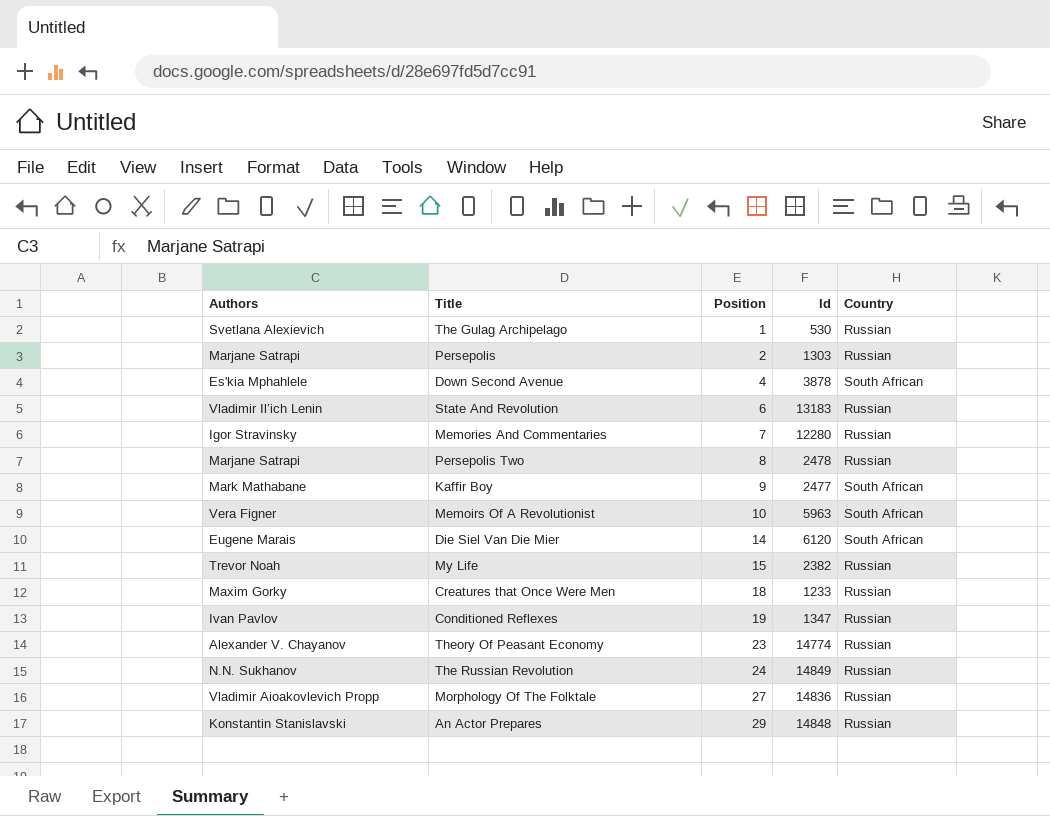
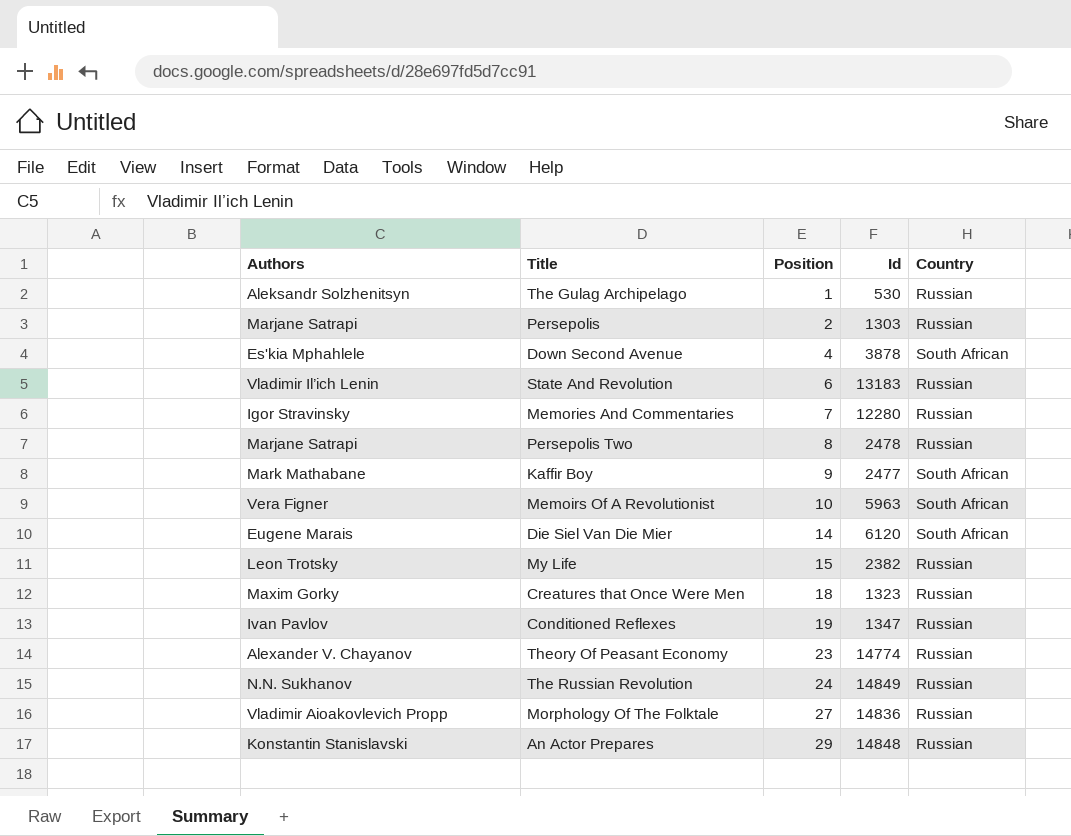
The Gulag Archipelago | Authors: Svetlana Alexievich -> Aleksandr Solzhenitsyn
My Life | Authors: Trevor Noah -> Leon Trotsky
Creatures that Once Were Men | Id: 1233 -> 1323

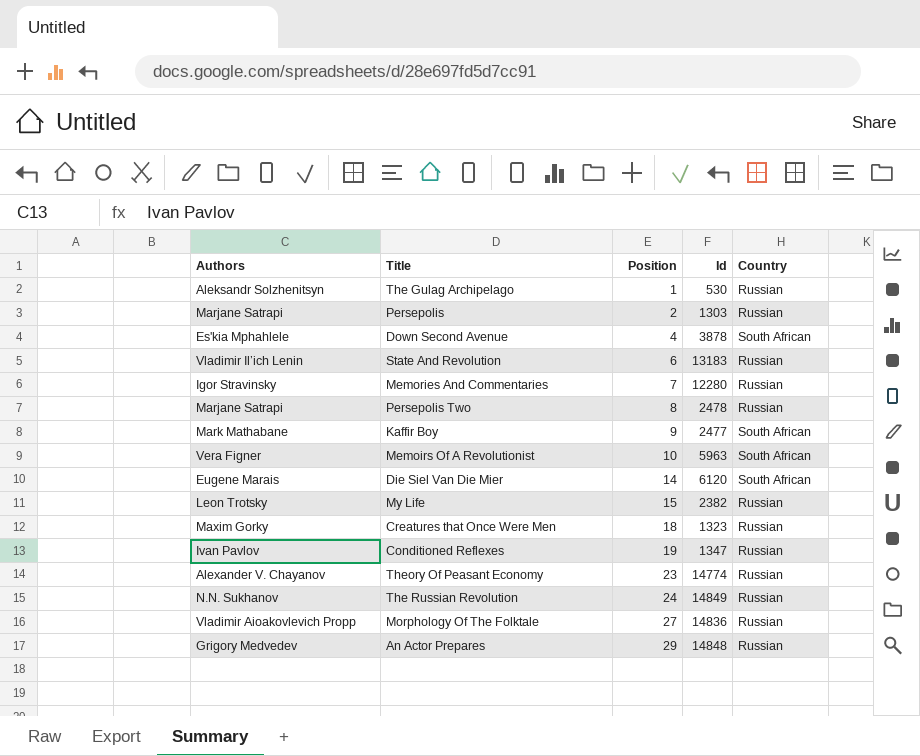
An Actor Prepares | Authors: Konstantin Stanislavski -> Grigory Medvedev

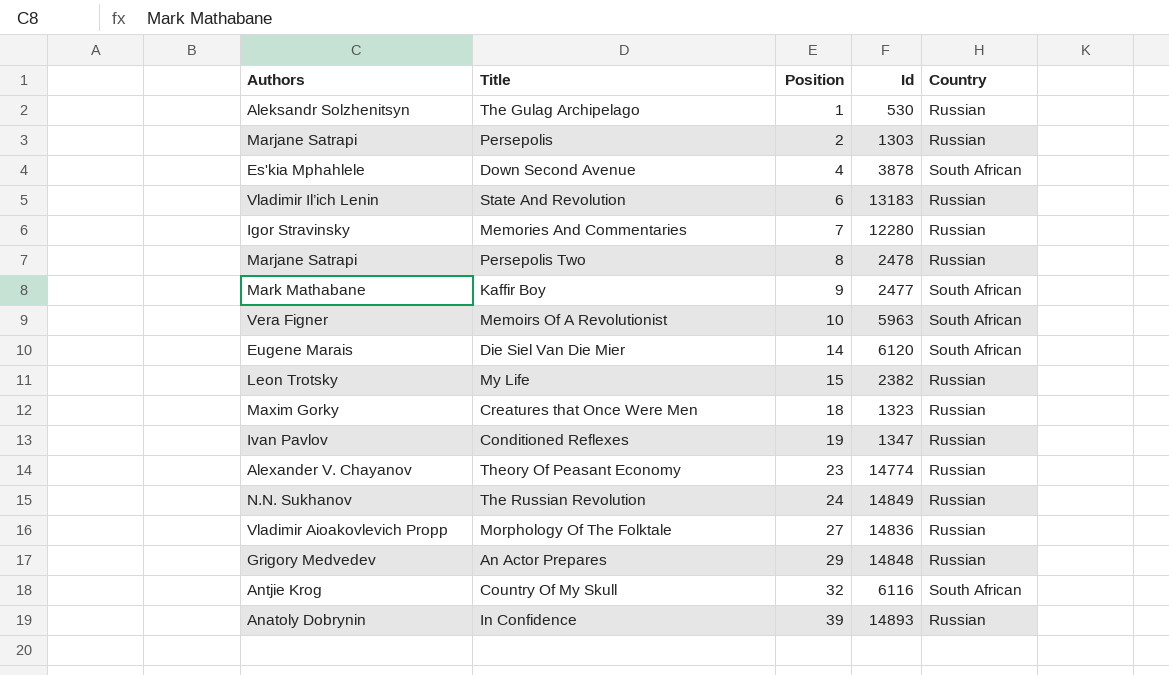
row Country Of My Skull: none -> Antjie Krog | 32 | 6116 | South African
row In Confidence: none -> Anatoly Dobrynin | 39 | 14893 | Russian

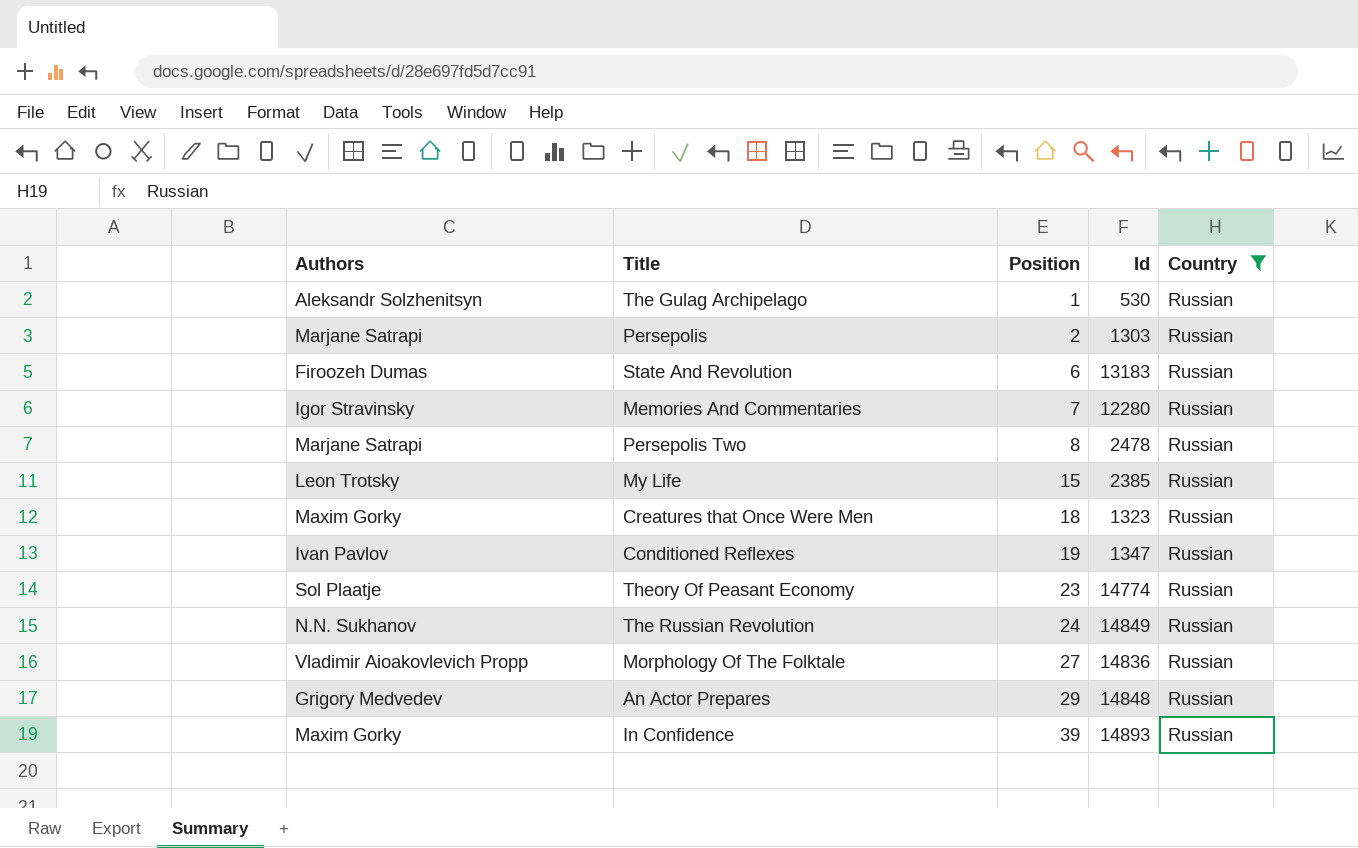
filter: none -> Country = Russian
State And Revolution | Authors: Vladimir Il’ich Lenin -> Firoozeh Dumas
My Life | Id: 2382 -> 2385
Theory Of Peasant Economy | Authors: Alexander V. Chayanov -> Sol Plaatje
In Confidence | Authors: Anatoly Dobrynin -> Maxim Gorky

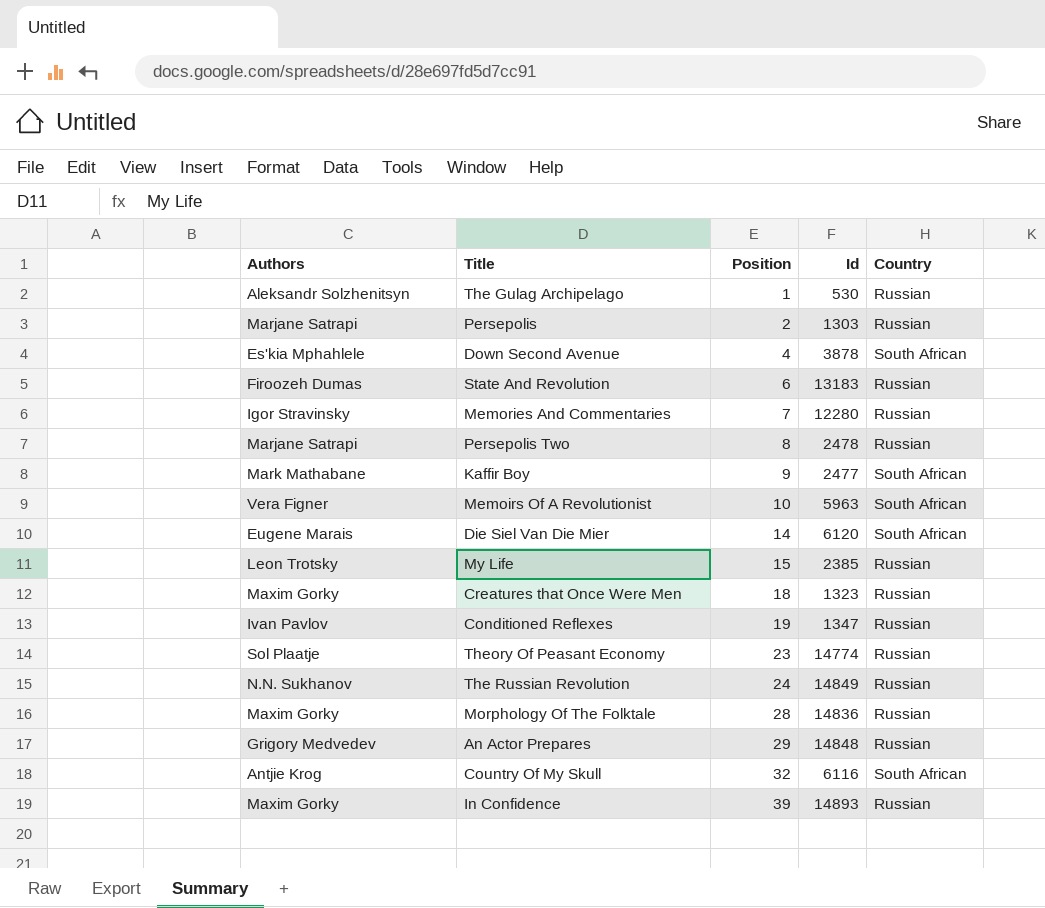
filter: Country = Russian -> none
Morphology Of The Folktale | Authors: Vladimir Aioakovlevich Propp -> Maxim Gorky
Morphology Of The Folktale | Position: 27 -> 28

